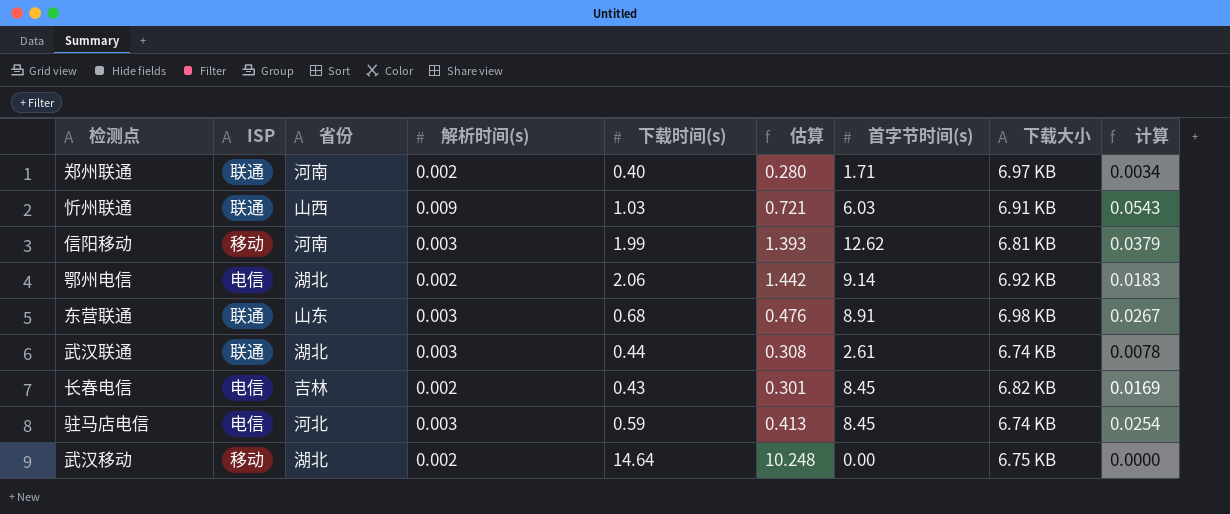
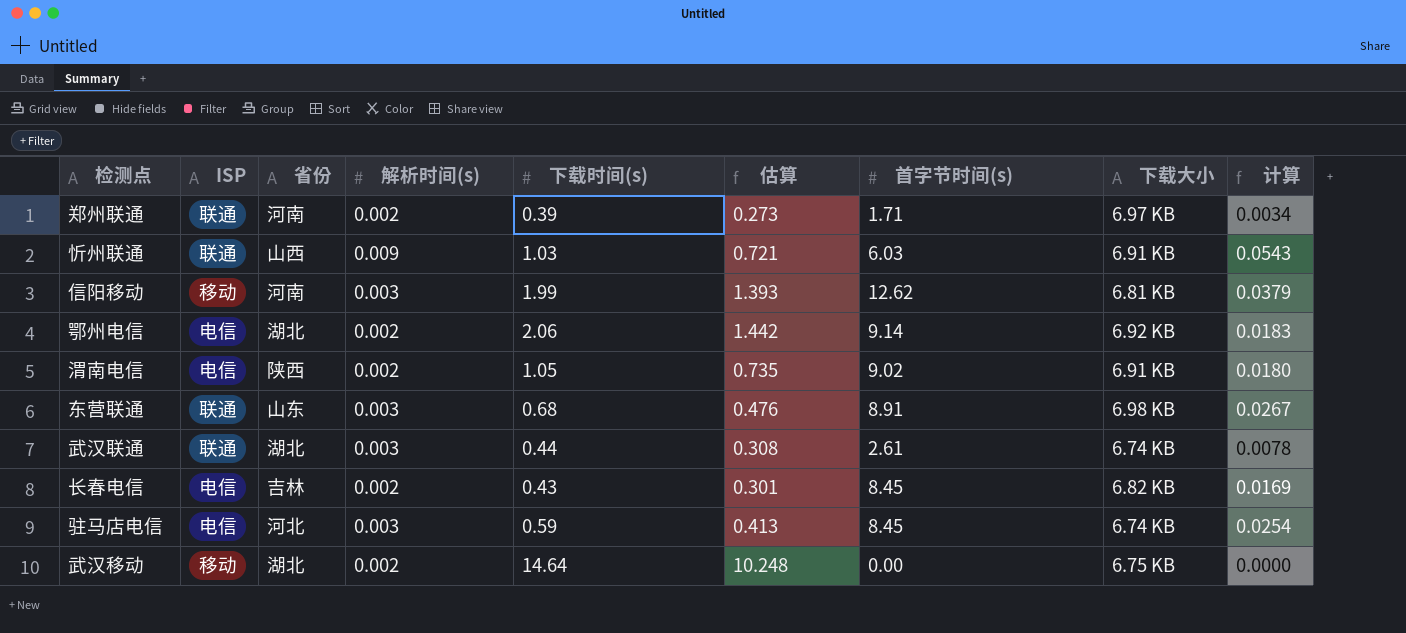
郑州联通 | 下载时间(s): 0.40 -> 0.39
郑州联通 | 估算: 0.280 -> 0.273
row 渭南电信: none -> 电信 | 陕西 | 0.002 | 1.05 | 0.735 | 9.02 | 6.91 KB | 0.0180

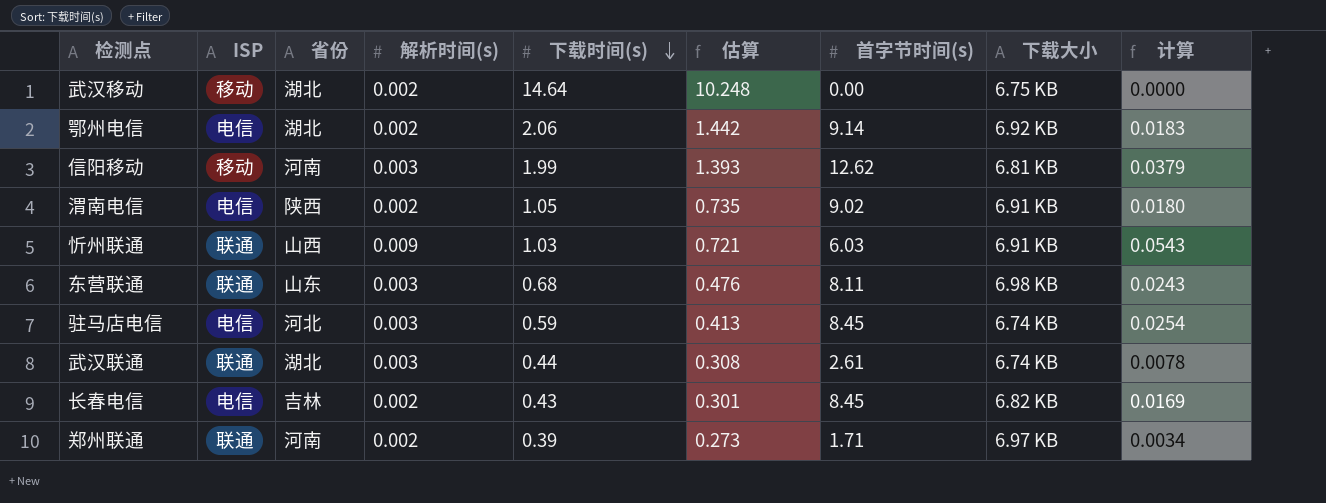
row order: none -> 下载时间(s) descending
东营联通 | 首字节时间(s): 8.91 -> 8.11
东营联通 | 计算: 0.0267 -> 0.0243

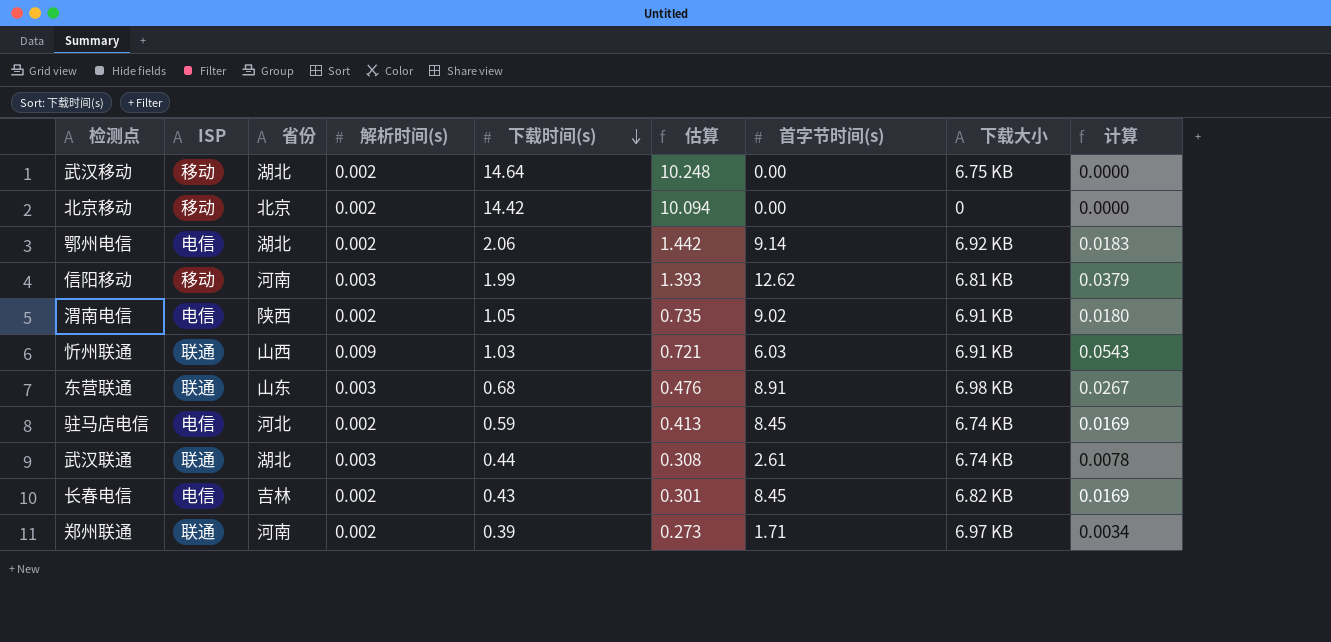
row 北京移动: none -> 移动 | 北京 | 0.002 | 14.42 | 10.094 | 0.00 | 0 | 0.0000
东营联通 | 首字节时间(s): 8.11 -> 8.91
东营联通 | 计算: 0.0243 -> 0.0267
驻马店电信 | 解析时间(s): 0.003 -> 0.002
驻马店电信 | 计算: 0.0254 -> 0.0169

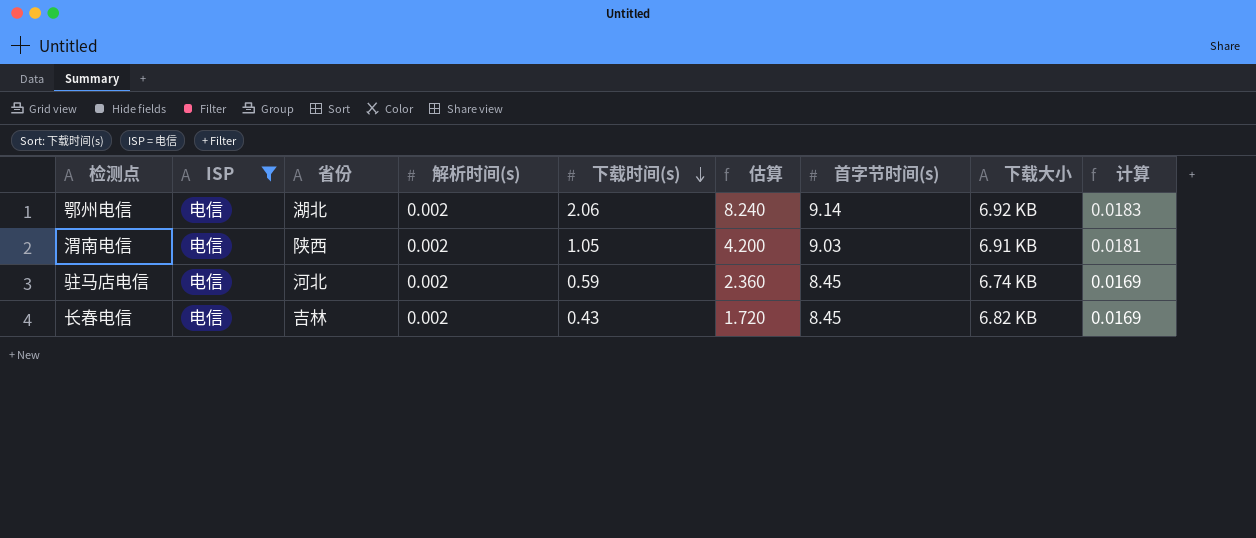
filter: none -> ISP = 电信
column 估算 | formula: [下载时间(s)] * 0.7 -> [下载时间(s)] * 4
渭南电信 | 首字节时间(s): 9.02 -> 9.03
渭南电信 | 计算: 0.0180 -> 0.0181

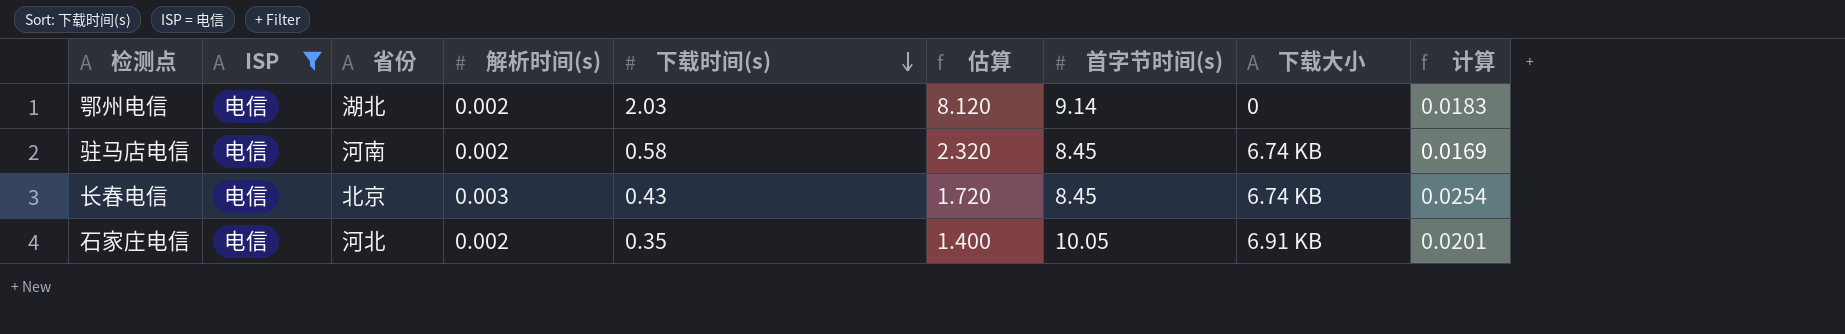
row 渭南电信: 电信 | 陕西 | 0.002 | 1.05 | 4.200 | 9.03 | 6.91 KB | 0.0181 -> none
鄂州电信 | 下载时间(s): 2.06 -> 2.03
鄂州电信 | 估算: 8.240 -> 8.120
鄂州电信 | 下载大小: 6.92 KB -> 0
驻马店电信 | 省份: 河北 -> 河南
驻马店电信 | 下载时间(s): 0.59 -> 0.58
驻马店电信 | 估算: 2.360 -> 2.320
长春电信 | 省份: 吉林 -> 北京
长春电信 | 解析时间(s): 0.002 -> 0.003
长春电信 | 下载大小: 6.82 KB -> 6.74 KB
长春电信 | 计算: 0.0169 -> 0.0254
row 石家庄电信: none -> 电信 | 河北 | 0.002 | 0.35 | 1.400 | 10.05 | 6.91 KB | 0.0201

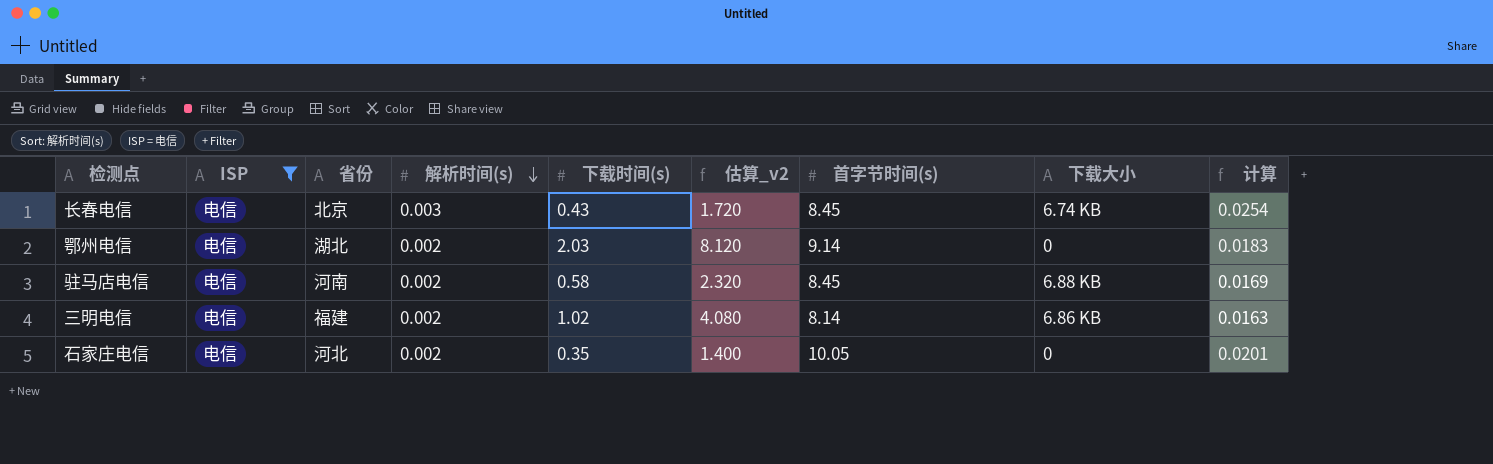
row order: 下载时间(s) descending -> 解析时间(s) descending
column name: 估算 -> 估算_v2
驻马店电信 | 下载大小: 6.74 KB -> 6.88 KB
row 三明电信: none -> 电信 | 福建 | 0.002 | 1.02 | 4.080 | 8.14 | 6.86 KB | 0.0163
石家庄电信 | 下载大小: 6.91 KB -> 0

